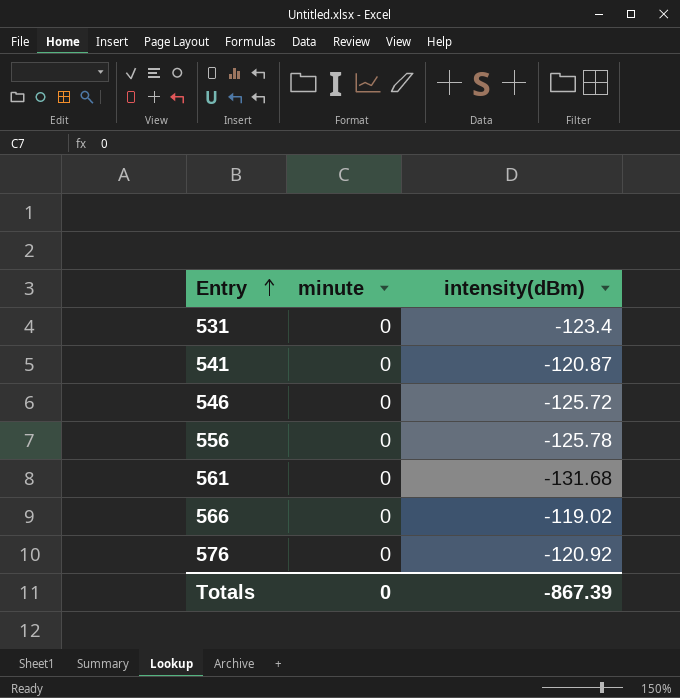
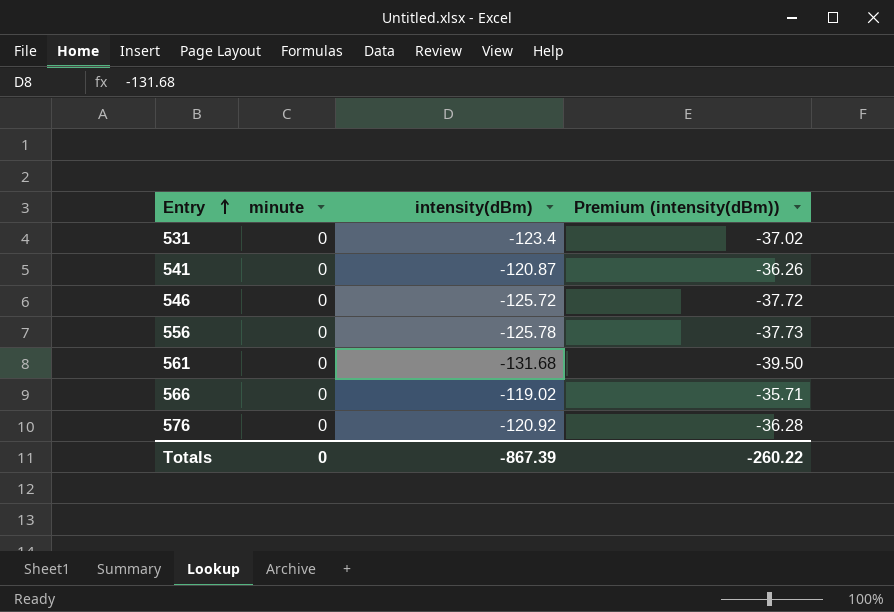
column Premium (intensity(dBm)) | formula: none -> [intensity(dBm)] * 0.3

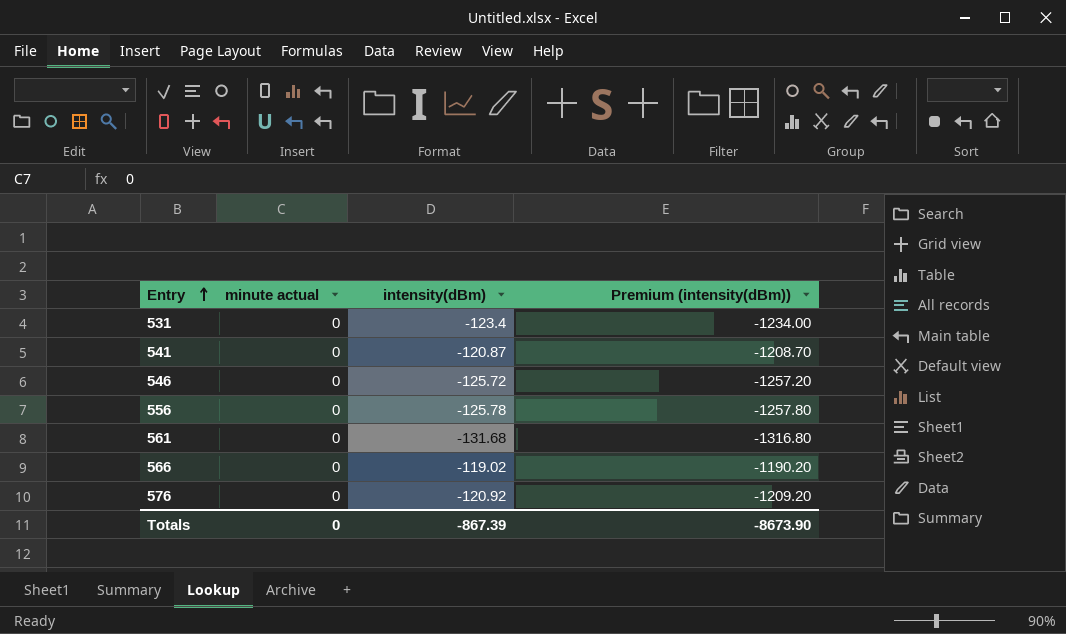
column name: minute -> minute actual
column Premium (intensity(dBm)) | formula: [intensity(dBm)] * 0.3 -> [intensity(dBm)] * 10
Totals | Premium (intensity(dBm)): -260.22 -> -8673.90

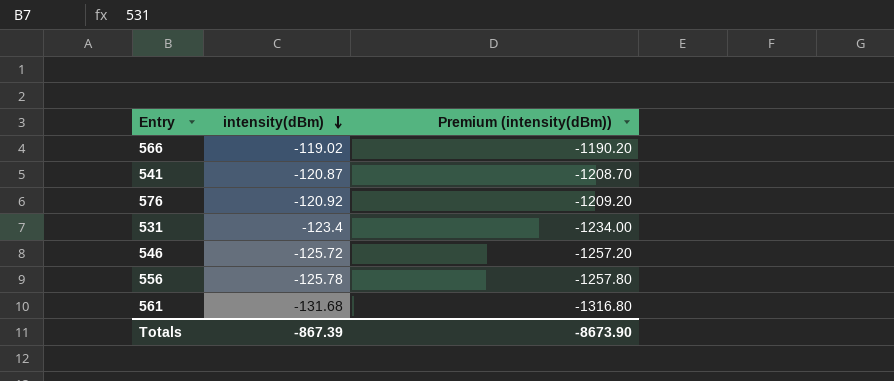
row order: Entry ascending -> intensity(dBm) descending
column minute actual | position: 2 -> none

